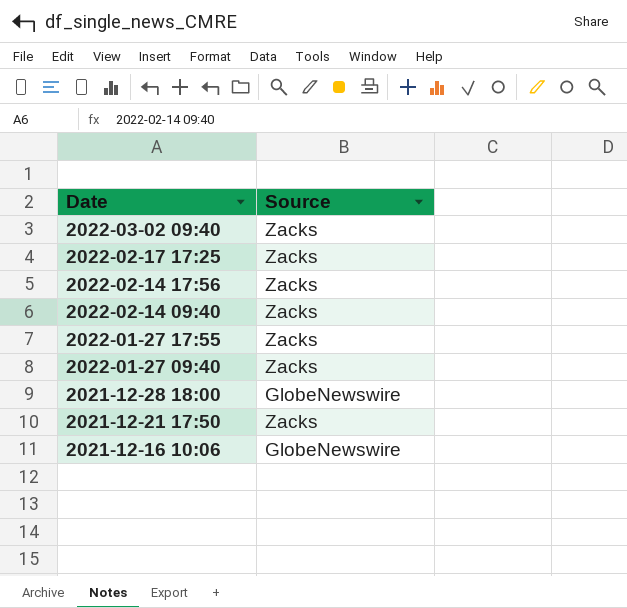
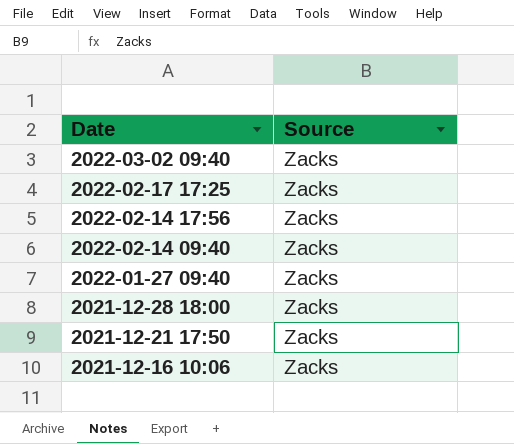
row 2022-01-27 17:55: Zacks -> none
2021-12-28 18:00 | Source: GlobeNewswire -> Zacks
2021-12-16 10:06 | Source: GlobeNewswire -> Zacks

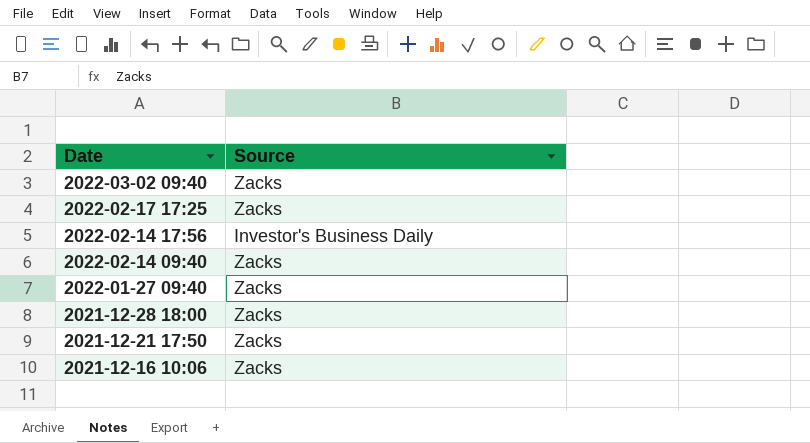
2022-02-14 17:56 | Source: Zacks -> Investor's Business Daily

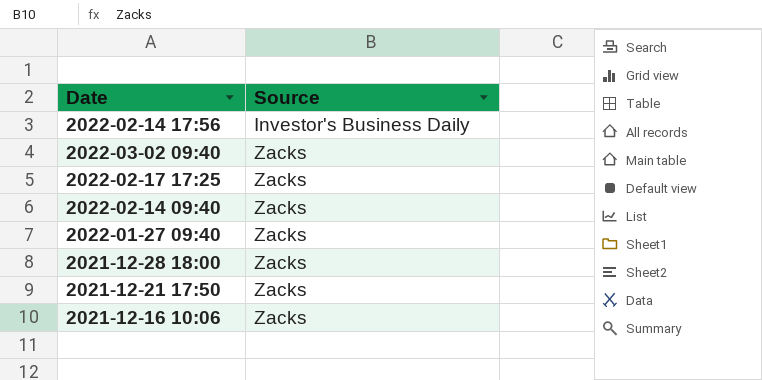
row order: Date descending -> Source ascending

